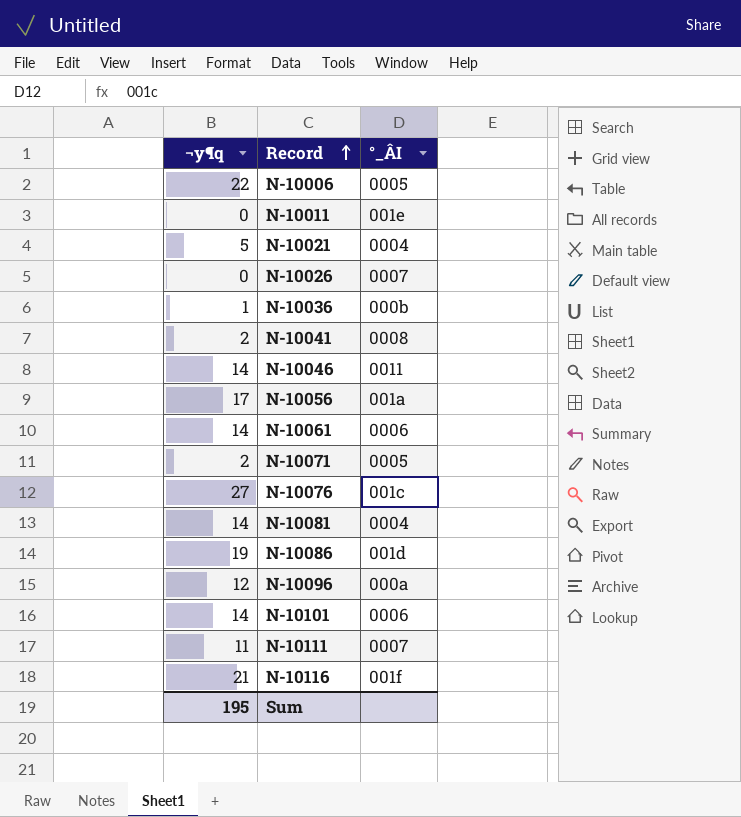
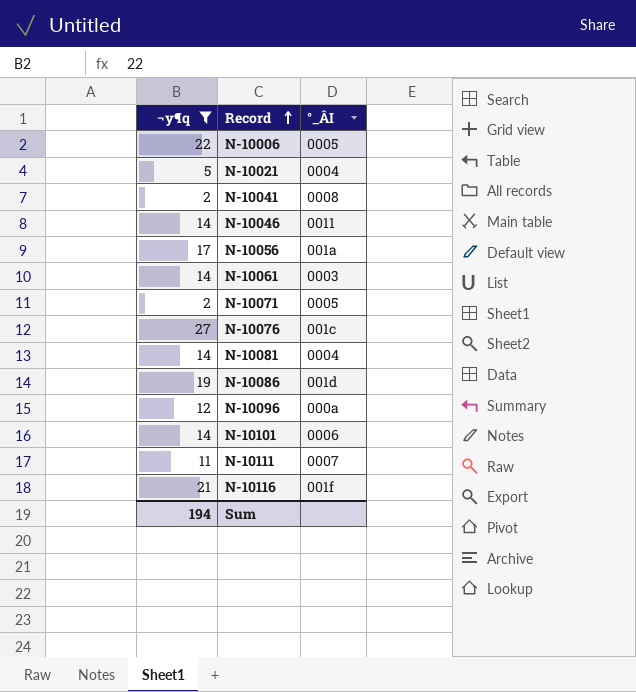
filter: none -> ¬y¶q >= 2
N-10061 | °_ÂI: 0006 -> 0003
Sum | ¬y¶q: 195 -> 194

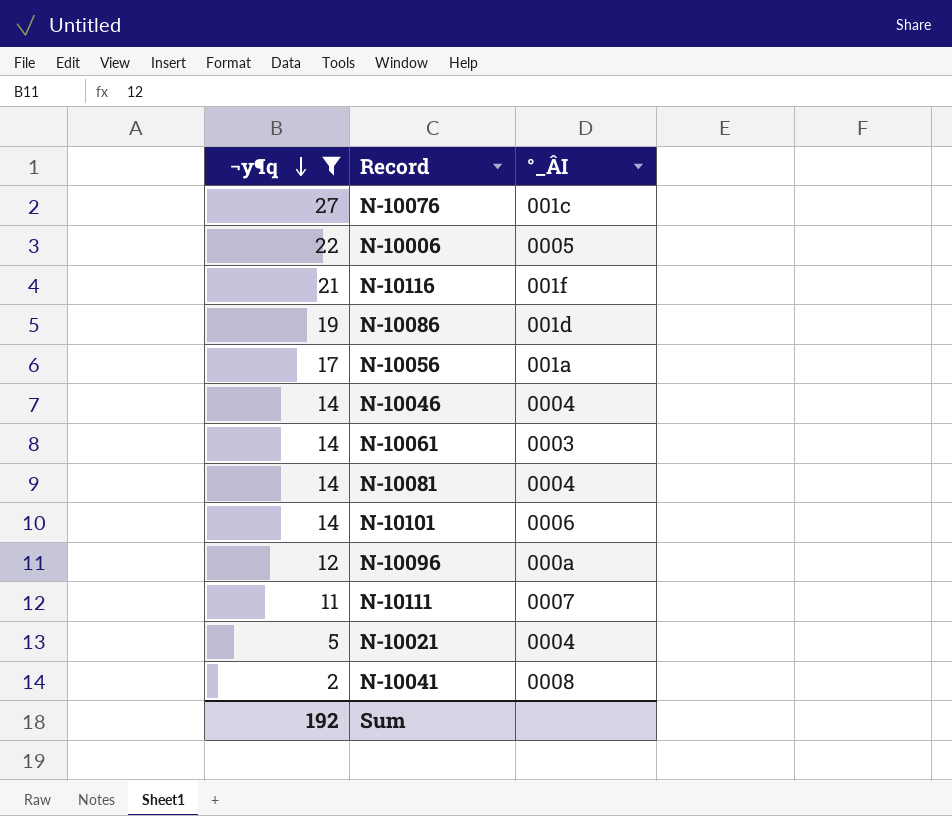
row order: Record ascending -> ¬y¶q descending
row N-10071: 2 | 0005 -> none
N-10046 | °_ÂI: 0011 -> 0004
Sum | ¬y¶q: 194 -> 192

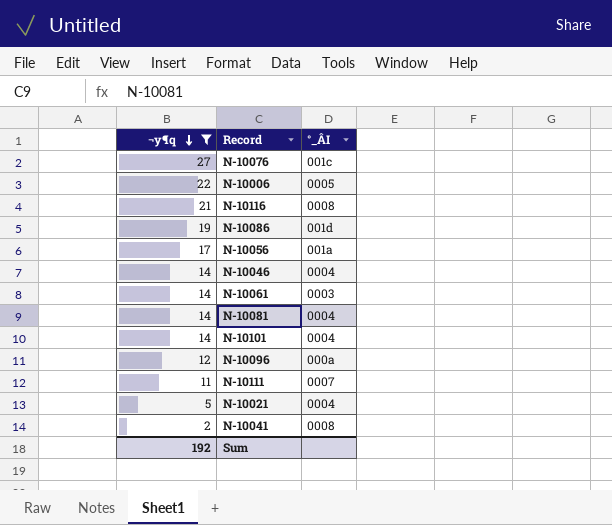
N-10116 | °_ÂI: 001f -> 0008
N-10101 | °_ÂI: 0006 -> 0004

